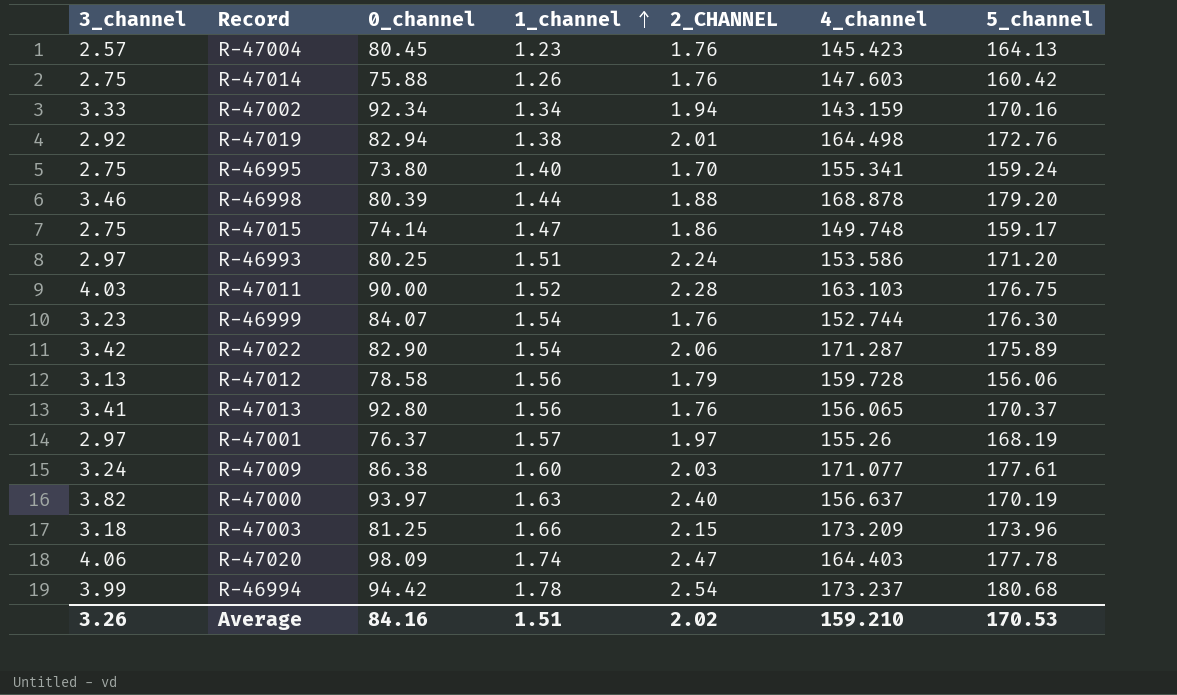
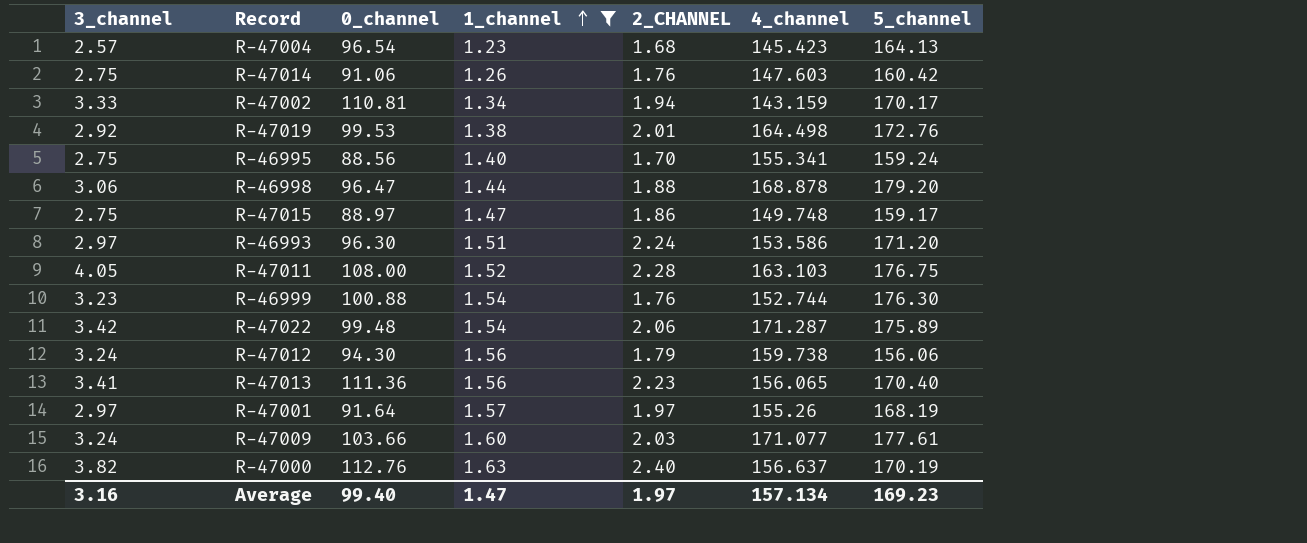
filter: none -> 1_channel <= 1.63
R-47004 | 0_channel: 80.45 -> 96.54
R-47004 | 2_CHANNEL: 1.76 -> 1.68
R-47014 | 0_channel: 75.88 -> 91.06
R-47002 | 0_channel: 92.34 -> 110.81
R-47002 | 5_channel: 170.16 -> 170.17
R-47019 | 0_channel: 82.94 -> 99.53
R-46995 | 0_channel: 73.80 -> 88.56
R-46998 | 3_channel: 3.46 -> 3.06
R-46998 | 0_channel: 80.39 -> 96.47
R-47015 | 0_channel: 74.14 -> 88.97
R-46993 | 0_channel: 80.25 -> 96.30
R-47011 | 3_channel: 4.03 -> 4.05
R-47011 | 0_channel: 90.00 -> 108.00
R-46999 | 0_channel: 84.07 -> 100.88
R-47022 | 0_channel: 82.90 -> 99.48
R-47012 | 3_channel: 3.13 -> 3.24
R-47012 | 0_channel: 78.58 -> 94.30
R-47012 | 4_channel: 159.728 -> 159.738
R-47013 | 0_channel: 92.80 -> 111.36
R-47013 | 2_CHANNEL: 1.76 -> 2.23
R-47013 | 5_channel: 170.37 -> 170.40
R-47001 | 0_channel: 76.37 -> 91.64
R-47009 | 0_channel: 86.38 -> 103.66
R-47000 | 0_channel: 93.97 -> 112.76
Average | 3_channel: 3.26 -> 3.16
Average | 0_channel: 84.16 -> 99.40
Average | 1_channel: 1.51 -> 1.47
Average | 2_CHANNEL: 2.02 -> 1.97
Average | 4_channel: 159.210 -> 157.134
Average | 5_channel: 170.53 -> 169.23

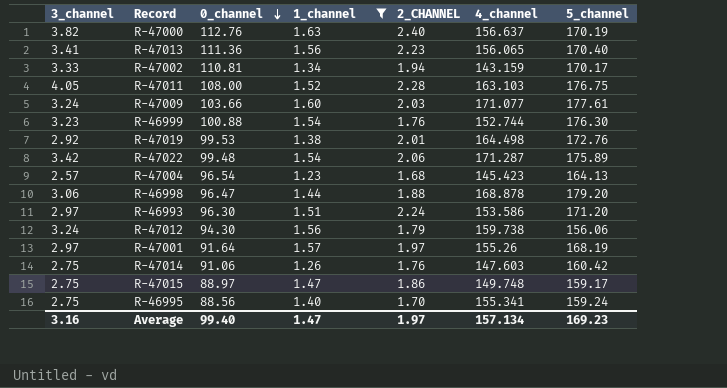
row order: 1_channel ascending -> 0_channel descending

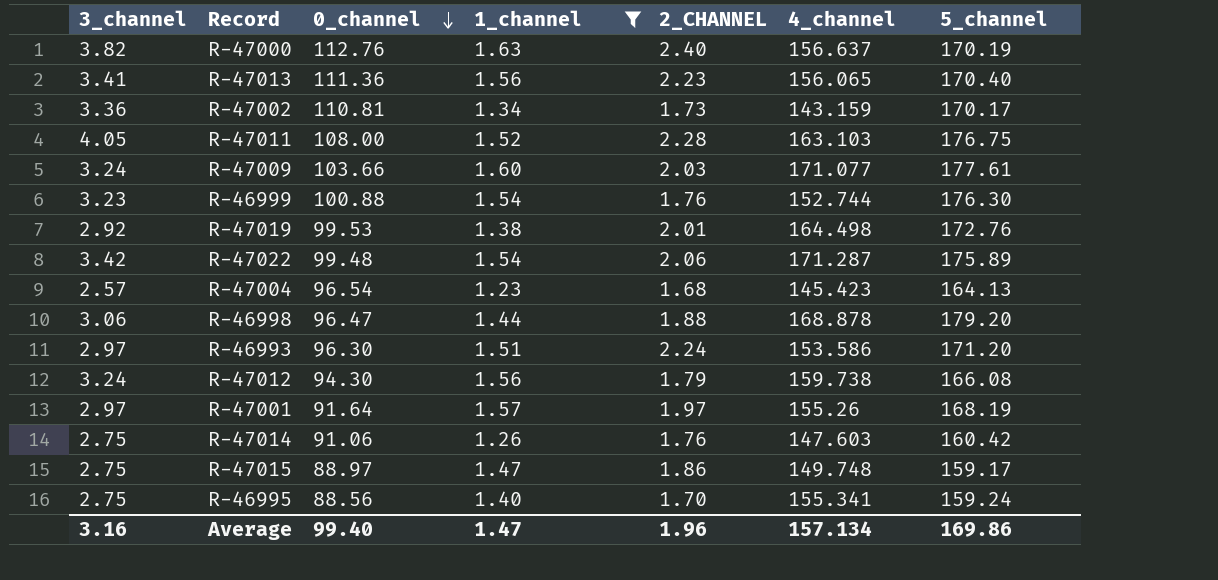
R-47002 | 3_channel: 3.33 -> 3.36
R-47002 | 2_CHANNEL: 1.94 -> 1.73
R-47012 | 5_channel: 156.06 -> 166.08
Average | 2_CHANNEL: 1.97 -> 1.96
Average | 5_channel: 169.23 -> 169.86

